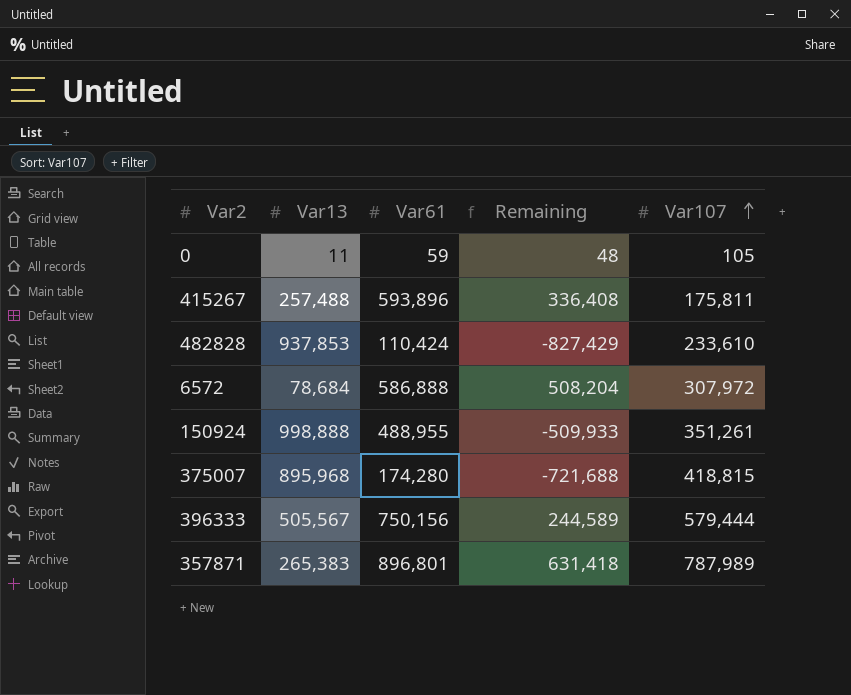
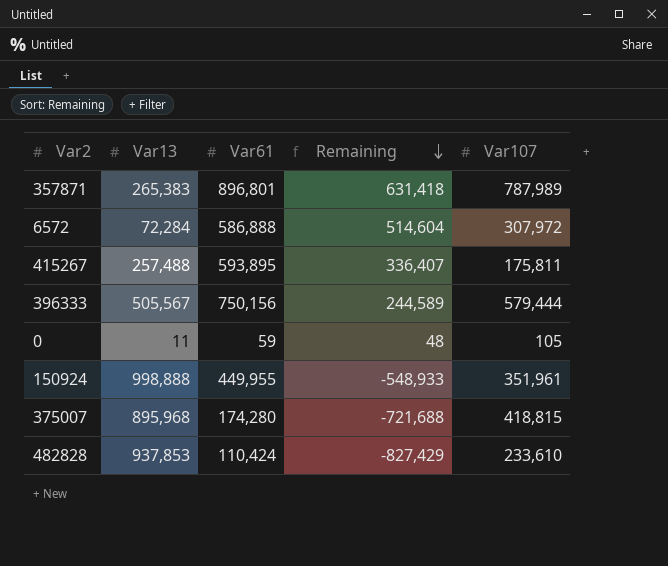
row order: Var107 ascending -> Remaining descending
6572 | Var13: 78,684 -> 72,284
6572 | Remaining: 508,204 -> 514,604
415267 | Var61: 593,896 -> 593,895
415267 | Remaining: 336,408 -> 336,407
150924 | Var61: 488,955 -> 449,955
150924 | Remaining: -509,933 -> -548,933
150924 | Var107: 351,261 -> 351,961

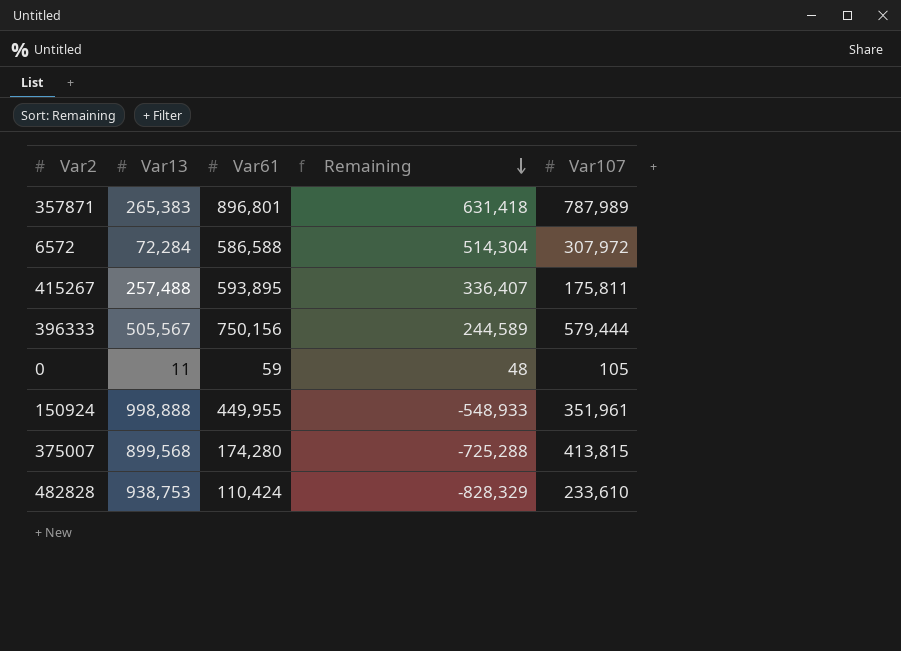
6572 | Var61: 586,888 -> 586,588
6572 | Remaining: 514,604 -> 514,304
375007 | Var13: 895,968 -> 899,568
375007 | Remaining: -721,688 -> -725,288
375007 | Var107: 418,815 -> 413,815
482828 | Var13: 937,853 -> 938,753
482828 | Remaining: -827,429 -> -828,329

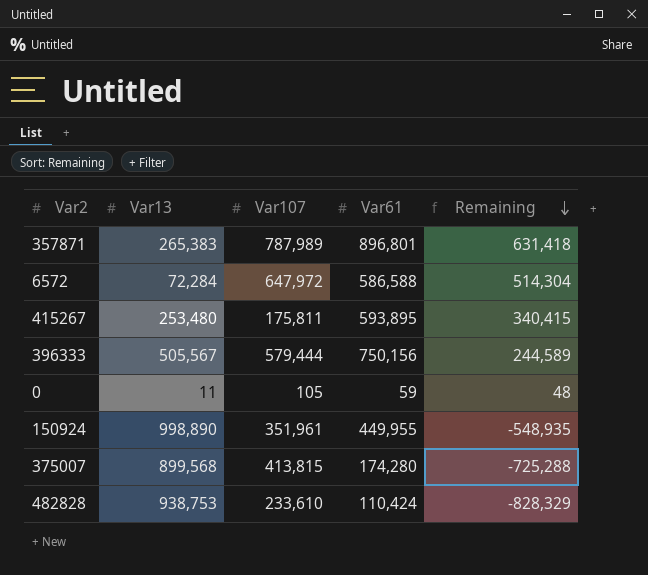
column Var107 | position: 5 -> 3
6572 | Var107: 307,972 -> 647,972
415267 | Var13: 257,488 -> 253,480
415267 | Remaining: 336,407 -> 340,415
150924 | Var13: 998,888 -> 998,890
150924 | Remaining: -548,933 -> -548,935

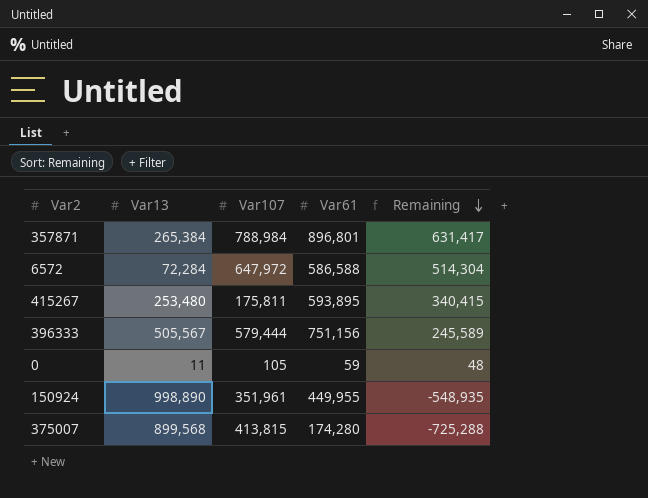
row 482828: 938,753 | 233,610 | 110,424 | -828,329 -> none
357871 | Var13: 265,383 -> 265,384
357871 | Var107: 787,989 -> 788,984
357871 | Remaining: 631,418 -> 631,417
396333 | Var61: 750,156 -> 751,156
396333 | Remaining: 244,589 -> 245,589

